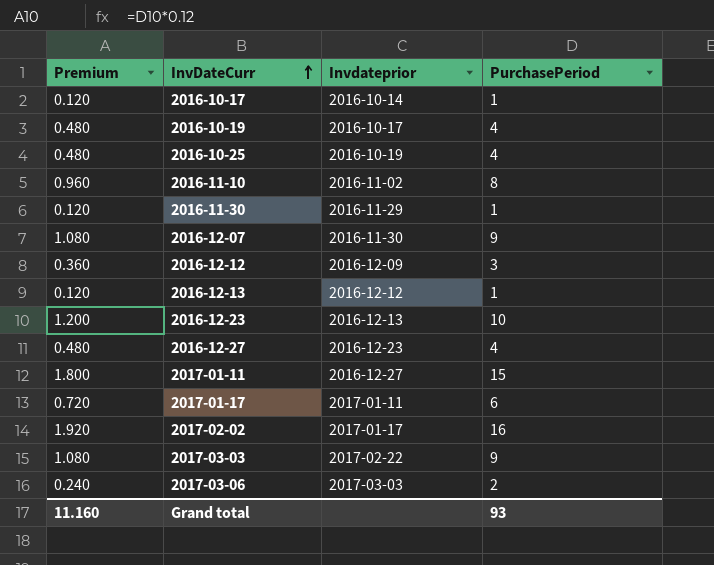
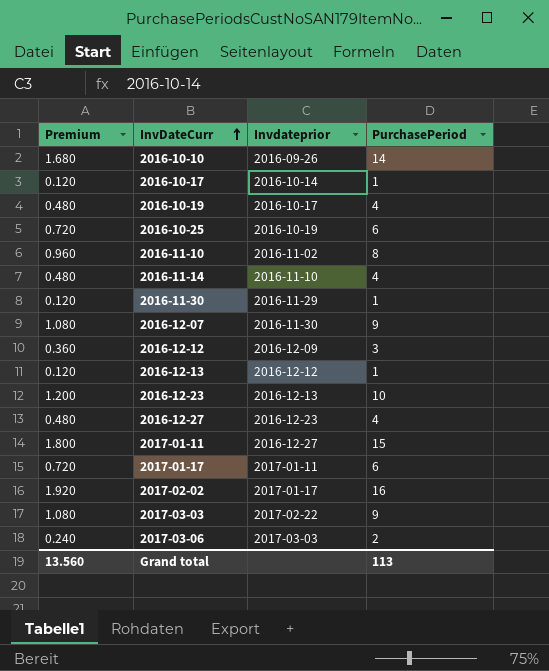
row 2016-10-10: none -> 1.680 | 2016-09-26 | 14
2016-10-25 | Premium: 0.480 -> 0.720
2016-10-25 | PurchasePeriod: 4 -> 6
row 2016-11-14: none -> 0.480 | 2016-11-10 | 4
Grand total | Premium: 11.160 -> 13.560
Grand total | PurchasePeriod: 93 -> 113

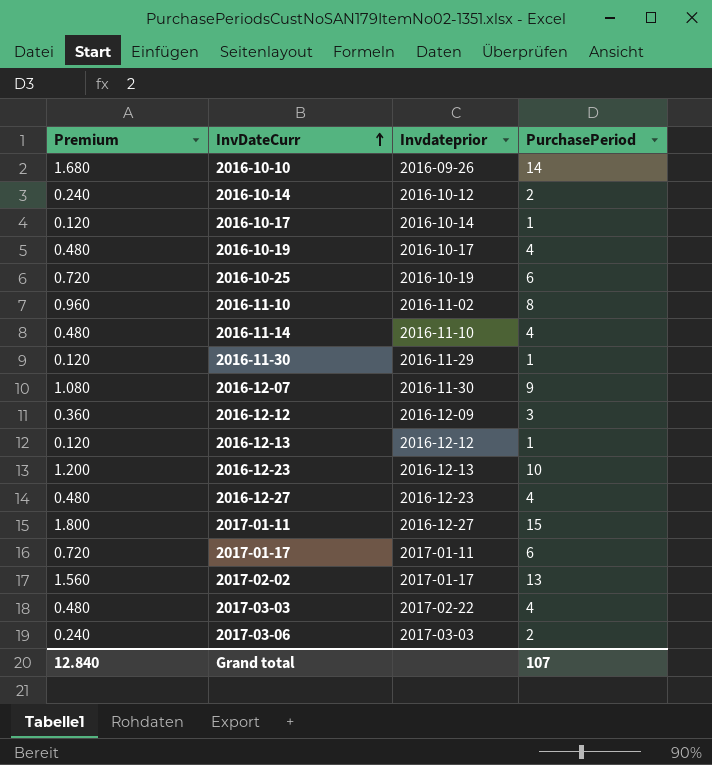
row 2016-10-14: none -> 0.240 | 2016-10-12 | 2
2017-02-02 | Premium: 1.920 -> 1.560
2017-02-02 | PurchasePeriod: 16 -> 13
2017-03-03 | Premium: 1.080 -> 0.480
2017-03-03 | PurchasePeriod: 9 -> 4
Grand total | Premium: 13.560 -> 12.840
Grand total | PurchasePeriod: 113 -> 107

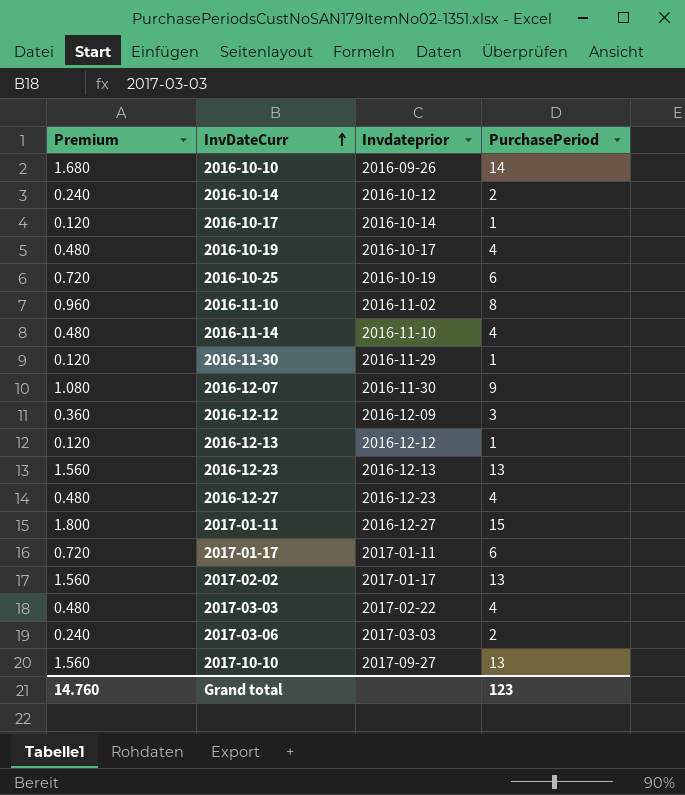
2016-12-23 | Premium: 1.200 -> 1.560
2016-12-23 | PurchasePeriod: 10 -> 13
row 2017-10-10: none -> 1.560 | 2017-09-27 | 13
Grand total | Premium: 12.840 -> 14.760
Grand total | PurchasePeriod: 107 -> 123

